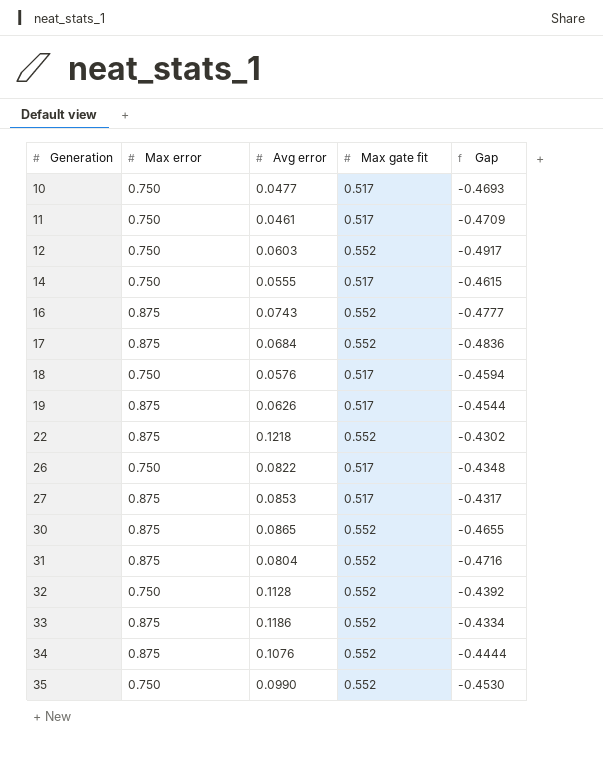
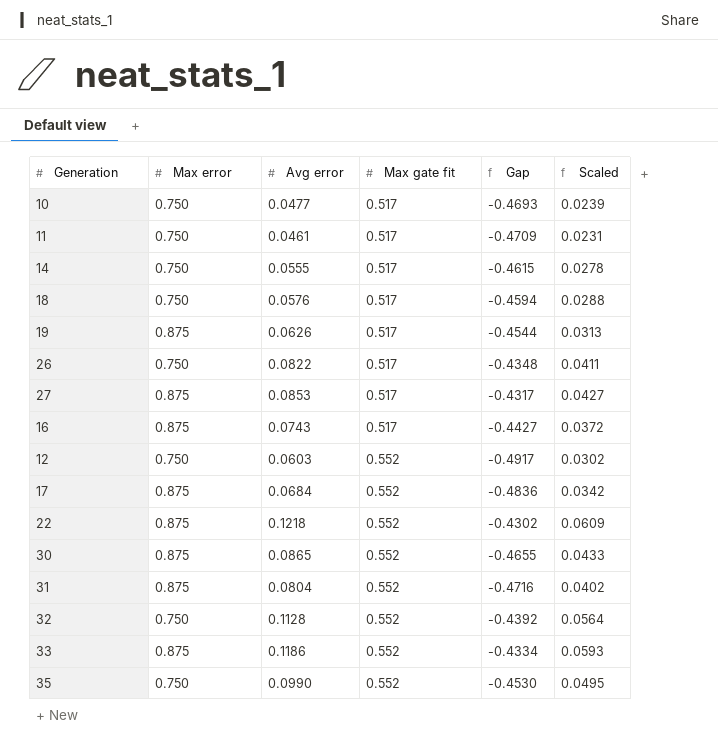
row order: Generation ascending -> Max gate fit ascending
column Scaled | formula: none -> [Avg error] * 0.5
row 34: 0.875 | 0.1076 | 0.552 | -0.4444 -> none
16 | Max gate fit: 0.552 -> 0.517
16 | Gap: -0.4777 -> -0.4427

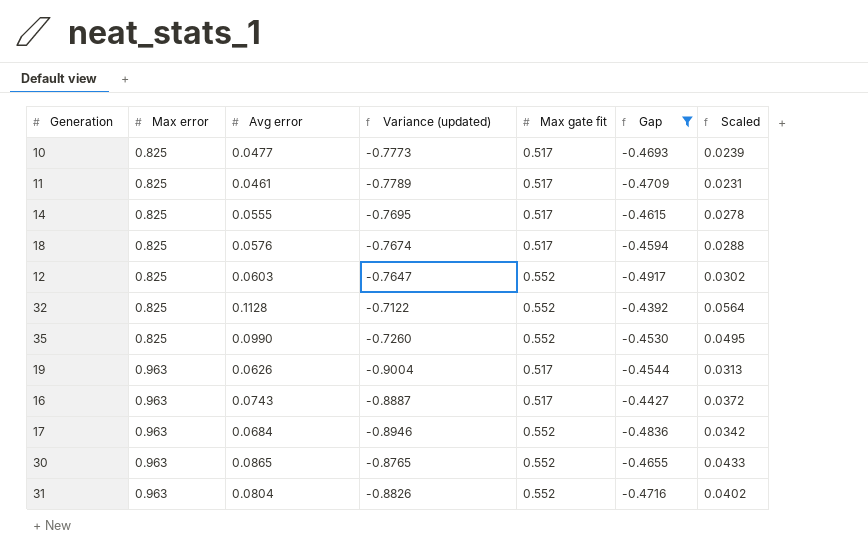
filter: none -> Gap <= -0.4392
row order: Max gate fit ascending -> Max error ascending
column Variance (updated) | formula: none -> [Avg error] - [Max error]
10 | Max error: 0.750 -> 0.825
11 | Max error: 0.750 -> 0.825
14 | Max error: 0.750 -> 0.825
18 | Max error: 0.750 -> 0.825
12 | Max error: 0.750 -> 0.825
32 | Max error: 0.750 -> 0.825
35 | Max error: 0.750 -> 0.825
19 | Max error: 0.875 -> 0.963
16 | Max error: 0.875 -> 0.963
17 | Max error: 0.875 -> 0.963
30 | Max error: 0.875 -> 0.963
31 | Max error: 0.875 -> 0.963

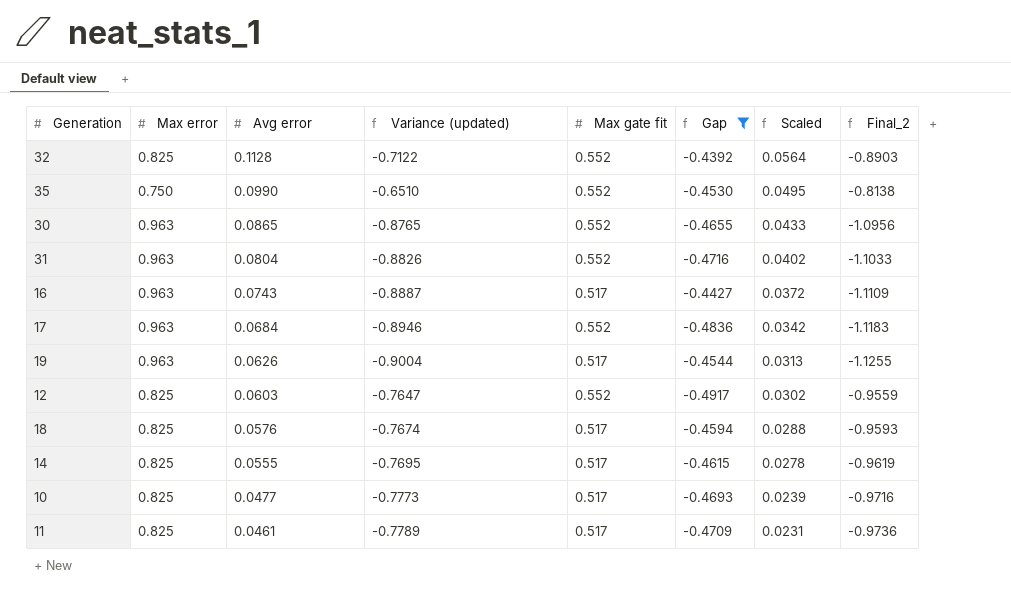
row order: Max error ascending -> Avg error descending
column Final_2 | formula: none -> [Variance (updated)] * 1.25
35 | Max error: 0.825 -> 0.750
35 | Variance (updated): -0.7260 -> -0.6510

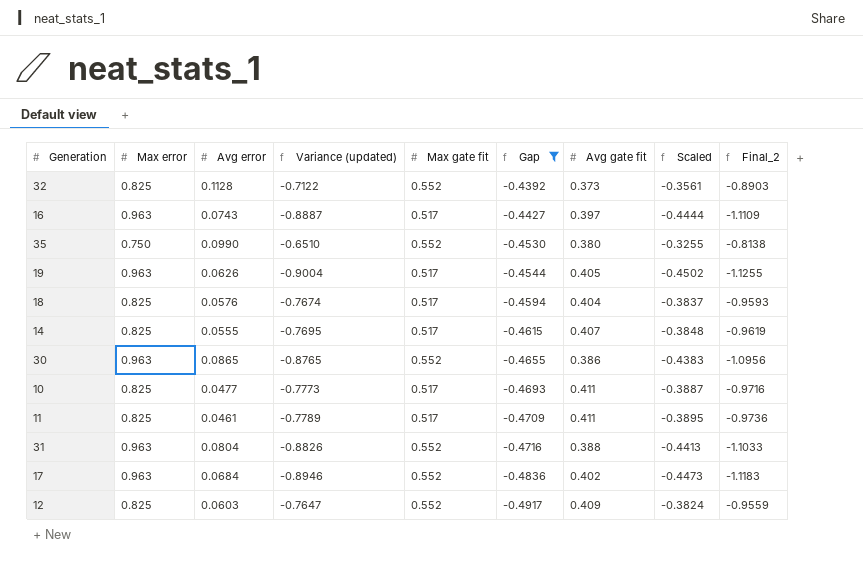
row order: Avg error descending -> Gap descending
column Avg gate fit | position: none -> 7
column Scaled | formula: [Avg error] * 0.5 -> [Variance (updated)] * 0.5

